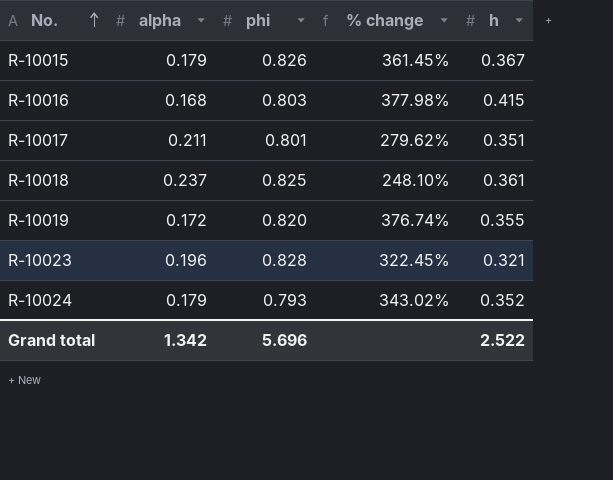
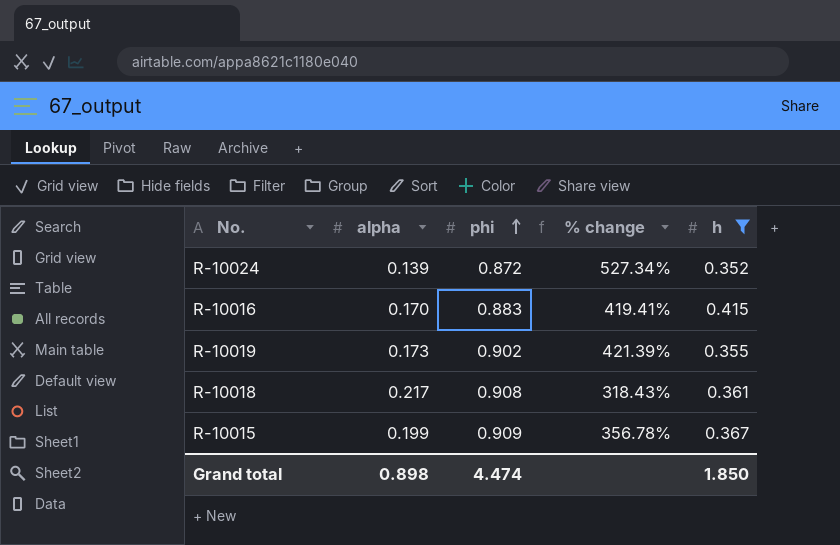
filter: none -> h >= 0.352
row order: No. ascending -> phi ascending
R-10024 | alpha: 0.179 -> 0.139
R-10024 | phi: 0.793 -> 0.872
R-10024 | % change: 343.02% -> 527.34%
R-10016 | alpha: 0.168 -> 0.170
R-10016 | phi: 0.803 -> 0.883
R-10016 | % change: 377.98% -> 419.41%
R-10019 | alpha: 0.172 -> 0.173
R-10019 | phi: 0.820 -> 0.902
R-10019 | % change: 376.74% -> 421.39%
R-10018 | alpha: 0.237 -> 0.217
R-10018 | phi: 0.825 -> 0.908
R-10018 | % change: 248.10% -> 318.43%
R-10015 | alpha: 0.179 -> 0.199
R-10015 | phi: 0.826 -> 0.909
R-10015 | % change: 361.45% -> 356.78%
Grand total | alpha: 1.342 -> 0.898
Grand total | phi: 5.696 -> 4.474
Grand total | h: 2.522 -> 1.850

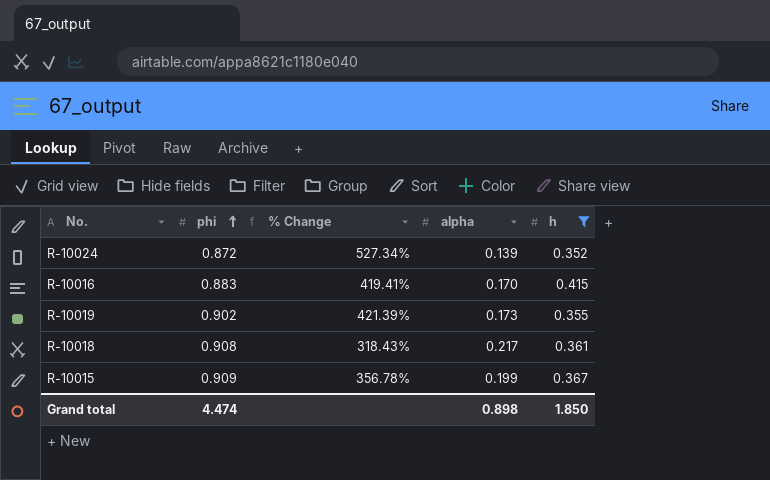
column name: % change -> % Change
column alpha | position: 2 -> 4

